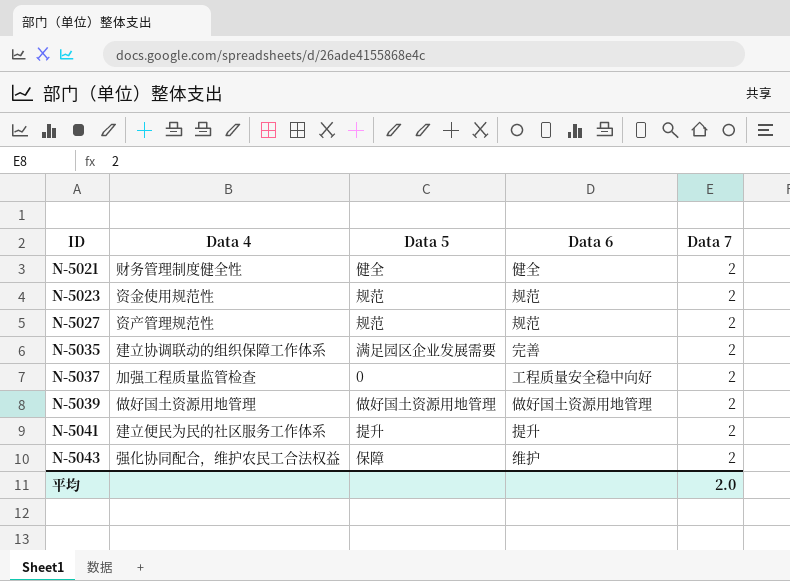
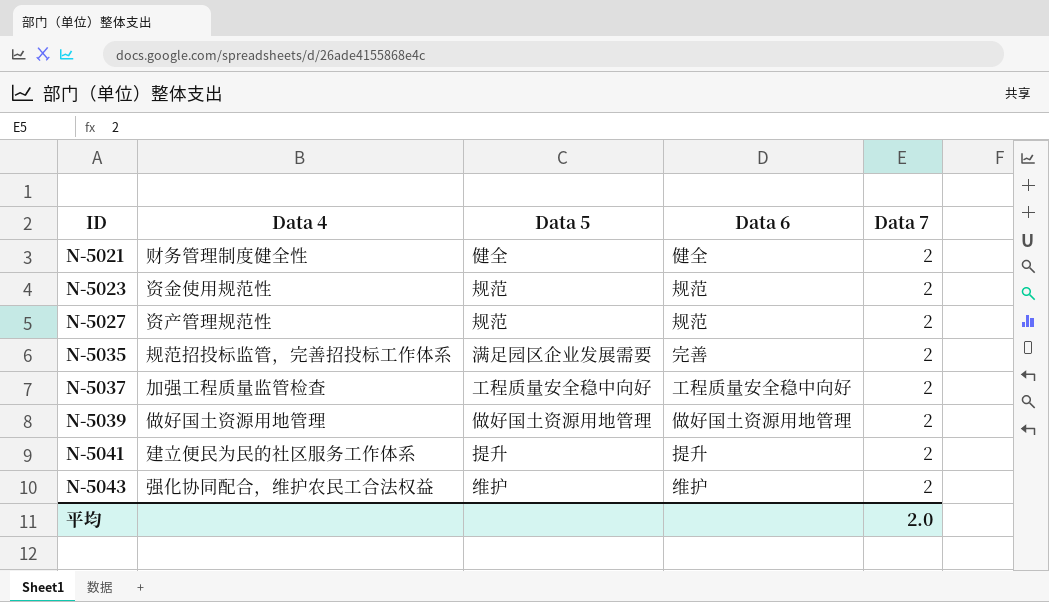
N-5035 | Data 4: 建立协调联动的组织保障工作体系 -> 规范招投标监管，完善招投标工作体系
N-5037 | Data 5: 0 -> 工程质量安全稳中向好
N-5043 | Data 5: 保障 -> 维护

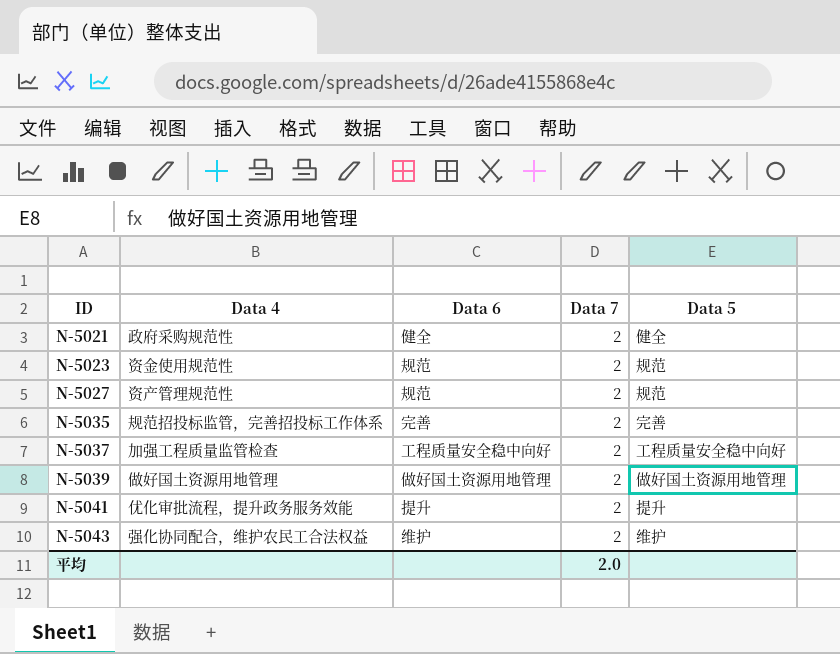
column Data 5 | position: 3 -> 5
N-5021 | Data 4: 财务管理制度健全性 -> 政府采购规范性
N-5035 | Data 5: 满足园区企业发展需要 -> 完善
N-5041 | Data 4: 建立便民为民的社区服务工作体系 -> 优化审批流程，提升政务服务效能

